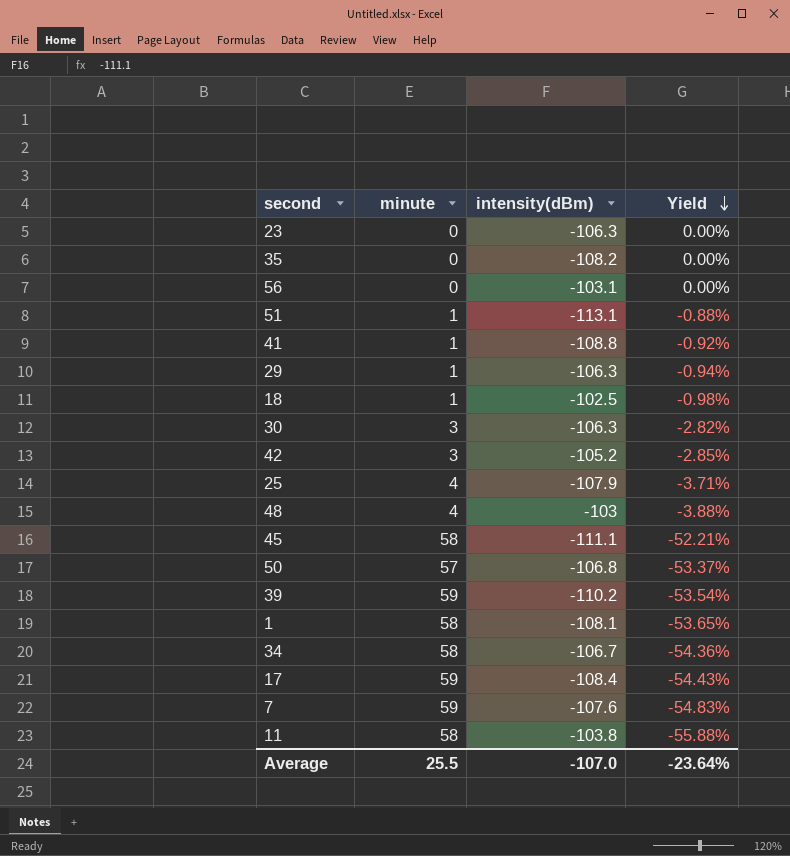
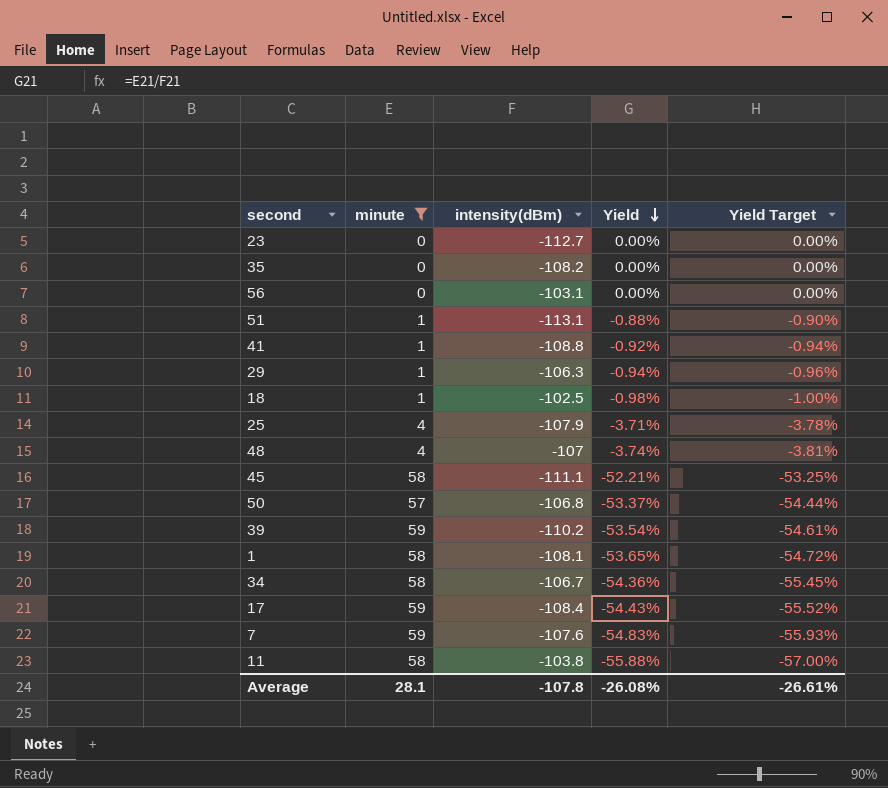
filter: none -> minute != 3
column Yield Target | formula: none -> [Yield] * 1.02
23 | intensity(dBm): -106.3 -> -112.7
48 | intensity(dBm): -103 -> -107
48 | Yield: -3.88% -> -3.74%
Average | minute: 25.5 -> 28.1
Average | intensity(dBm): -107.0 -> -107.8
Average | Yield: -23.64% -> -26.08%

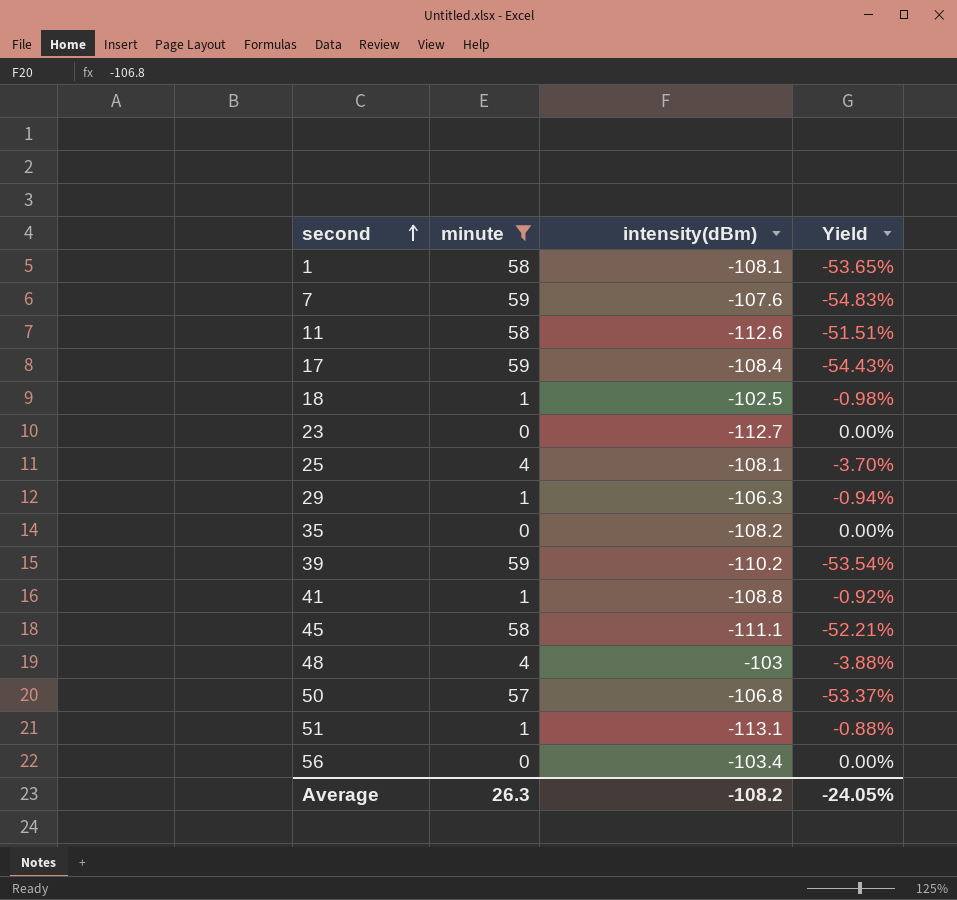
row order: Yield descending -> second ascending
column Yield Target | formula: [Yield] * 1.02 -> none
row 34: 58 | -106.7 | -54.36% | -55.45% -> none
11 | intensity(dBm): -103.8 -> -112.6
11 | Yield: -55.88% -> -51.51%
25 | intensity(dBm): -107.9 -> -108.1
25 | Yield: -3.71% -> -3.70%
48 | intensity(dBm): -107 -> -103
48 | Yield: -3.74% -> -3.88%
56 | intensity(dBm): -103.1 -> -103.4
Average | minute: 28.1 -> 26.3
Average | intensity(dBm): -107.8 -> -108.2
Average | Yield: -26.08% -> -24.05%

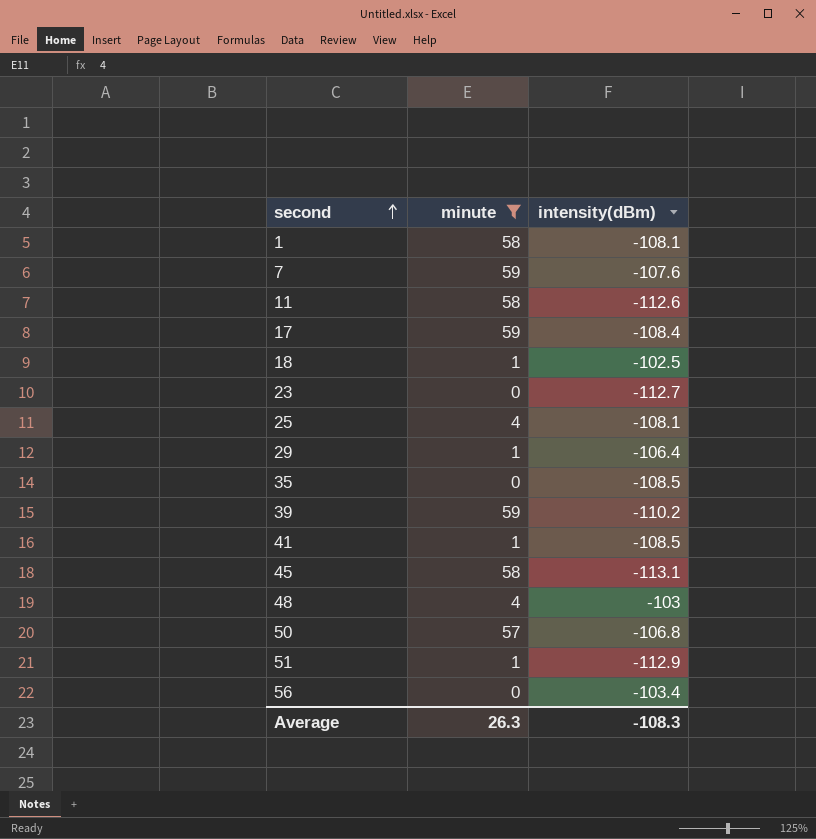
column Yield | formula: [minute] / [intensity(dBm)] -> none
29 | intensity(dBm): -106.3 -> -106.4
35 | intensity(dBm): -108.2 -> -108.5
41 | intensity(dBm): -108.8 -> -108.5
45 | intensity(dBm): -111.1 -> -113.1
51 | intensity(dBm): -113.1 -> -112.9
Average | intensity(dBm): -108.2 -> -108.3

